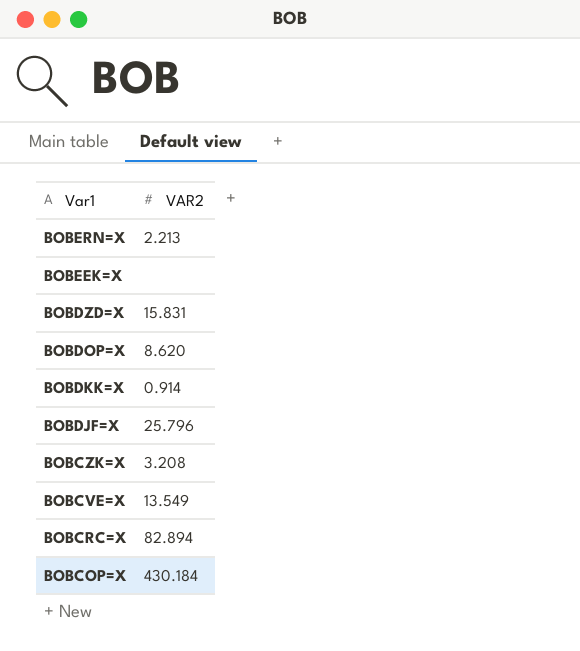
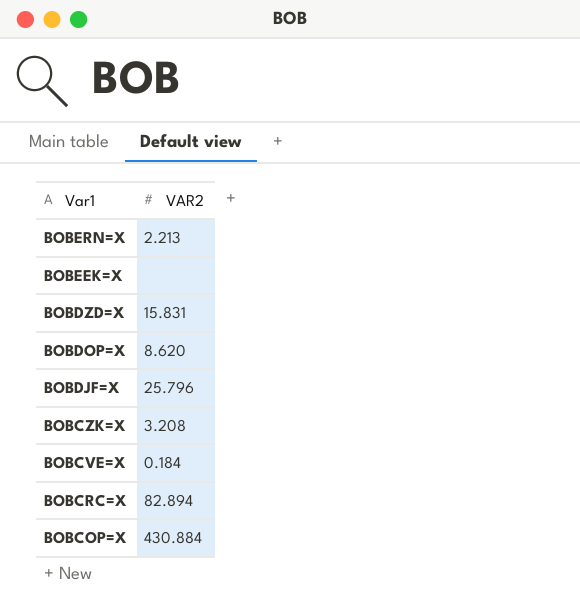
row BOBDKK=X: 0.914 -> none
BOBCVE=X | VAR2: 13.549 -> 0.184
BOBCOP=X | VAR2: 430.184 -> 430.884

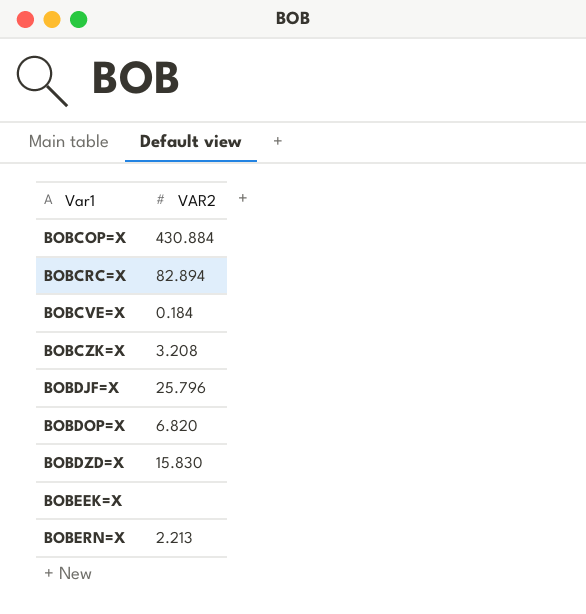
row order: Var1 descending -> Var1 ascending
BOBDOP=X | VAR2: 8.620 -> 6.820
BOBDZD=X | VAR2: 15.831 -> 15.830

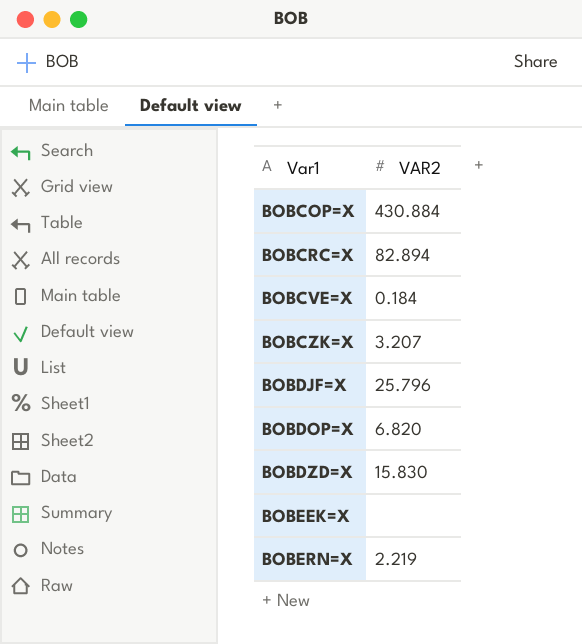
BOBCZK=X | VAR2: 3.208 -> 3.207
BOBERN=X | VAR2: 2.213 -> 2.219

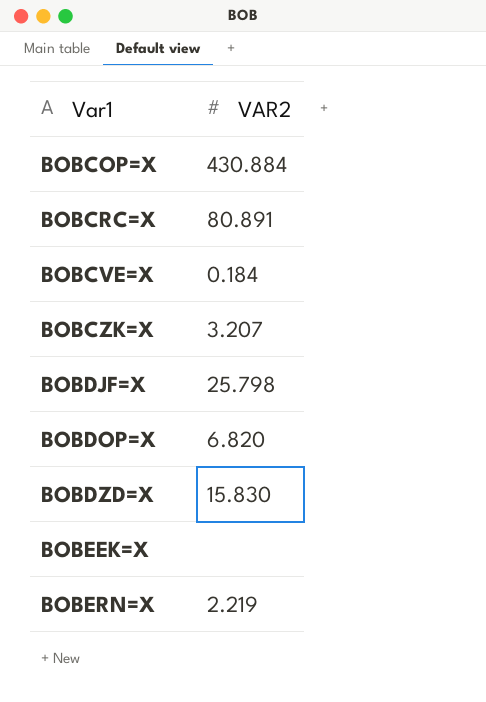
BOBCRC=X | VAR2: 82.894 -> 80.891
BOBDJF=X | VAR2: 25.796 -> 25.798

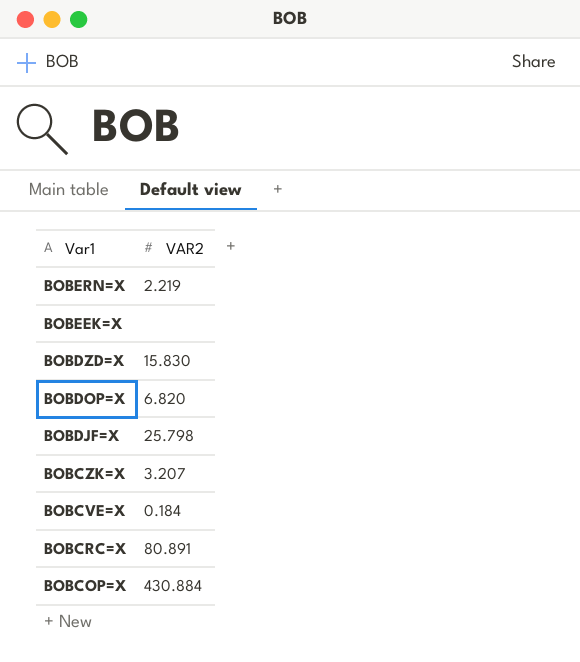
row order: Var1 ascending -> Var1 descending

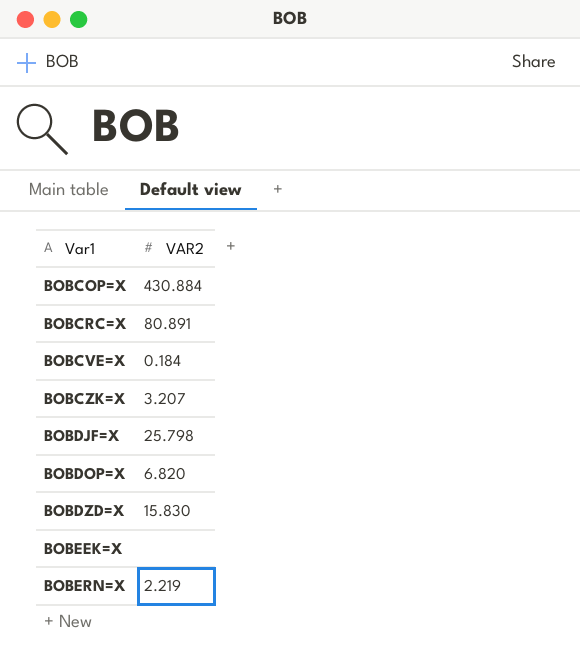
row order: Var1 descending -> Var1 ascending

